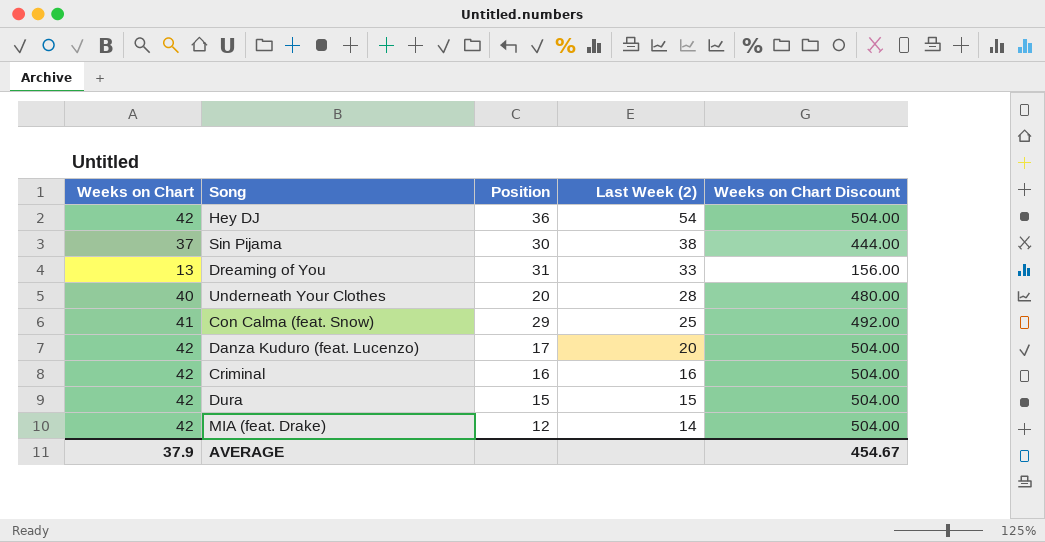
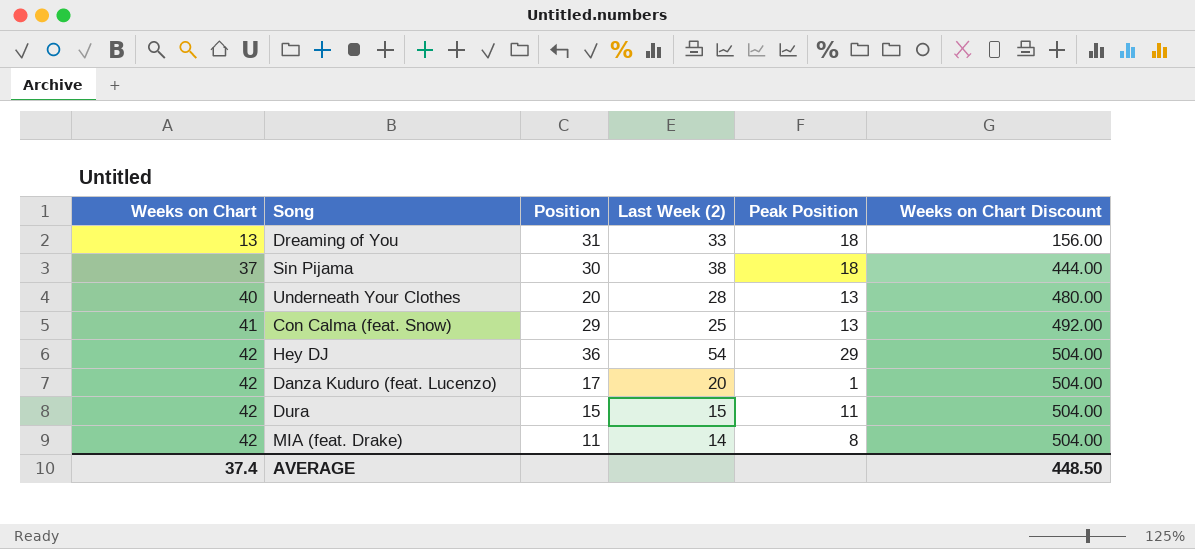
row order: Last Week (2) descending -> Weeks on Chart ascending
column Peak Position | position: none -> 5
row Criminal: 42 | 16 | 16 | 504.00 -> none
MIA (feat. Drake) | Position: 12 -> 11
AVERAGE | Weeks on Chart: 37.9 -> 37.4
AVERAGE | Weeks on Chart Discount: 454.67 -> 448.50

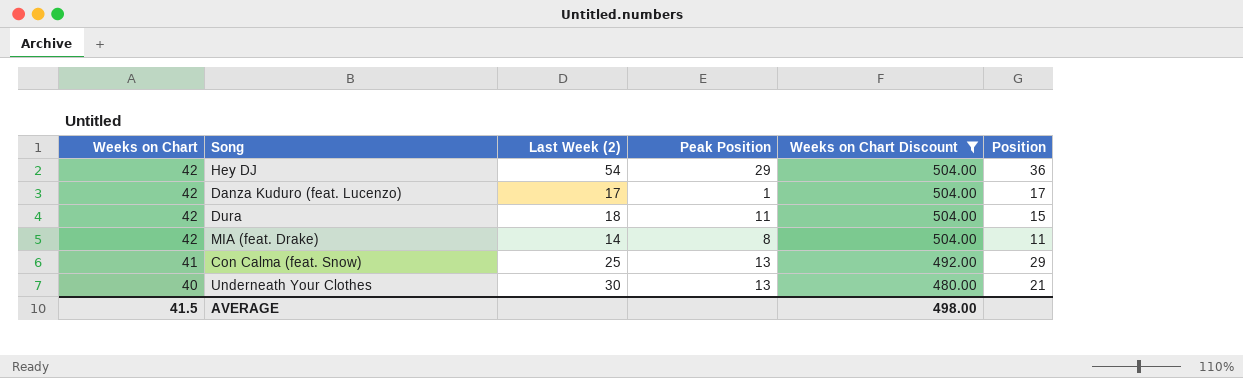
filter: none -> Weeks on Chart Discount >= 480.00
row order: Weeks on Chart ascending -> Weeks on Chart descending
column Position | position: 3 -> 6
Danza Kuduro (feat. Lucenzo) | Last Week (2): 20 -> 17
Dura | Last Week (2): 15 -> 18
Underneath Your Clothes | Last Week (2): 28 -> 30
Underneath Your Clothes | Position: 20 -> 21
AVERAGE | Weeks on Chart: 37.4 -> 41.5
AVERAGE | Weeks on Chart Discount: 448.50 -> 498.00

